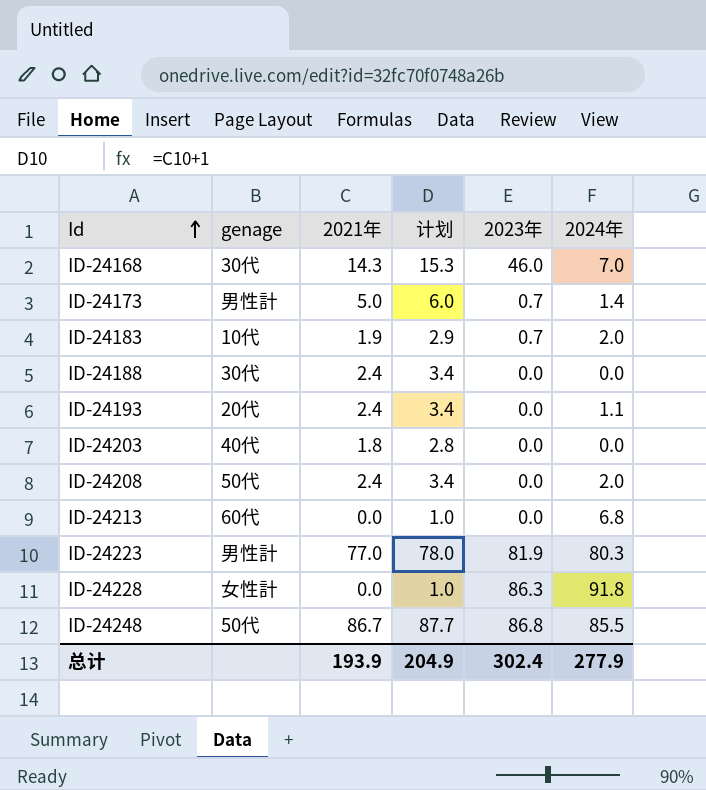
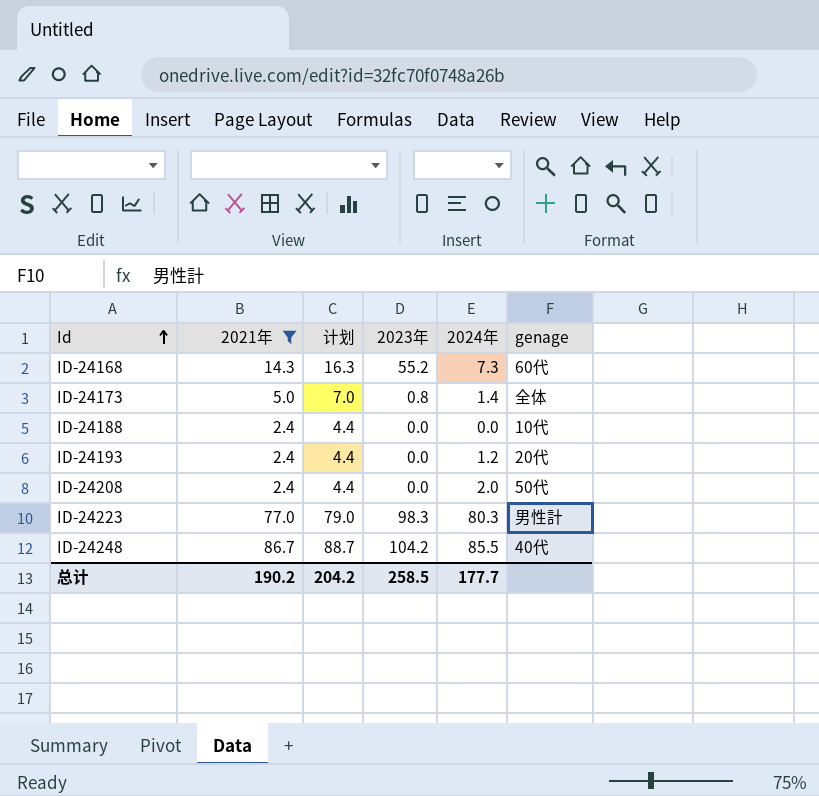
filter: none -> 2021年 >= 2.4
column 计划 | formula: [2021年] + 1 -> [2021年] + 2
column genage | position: 2 -> 6
ID-24168 | 2023年: 46.0 -> 55.2
ID-24168 | 2024年: 7.0 -> 7.3
ID-24168 | genage: 30代 -> 60代
ID-24173 | 2023年: 0.7 -> 0.8
ID-24173 | genage: 男性計 -> 全体
ID-24188 | genage: 30代 -> 10代
ID-24193 | 2024年: 1.1 -> 1.2
ID-24223 | 2023年: 81.9 -> 98.3
ID-24248 | 2023年: 86.8 -> 104.2
ID-24248 | genage: 50代 -> 40代
总计 | 2021年: 193.9 -> 190.2
总计 | 计划: 204.9 -> 204.2
总计 | 2023年: 302.4 -> 258.5
总计 | 2024年: 277.9 -> 177.7

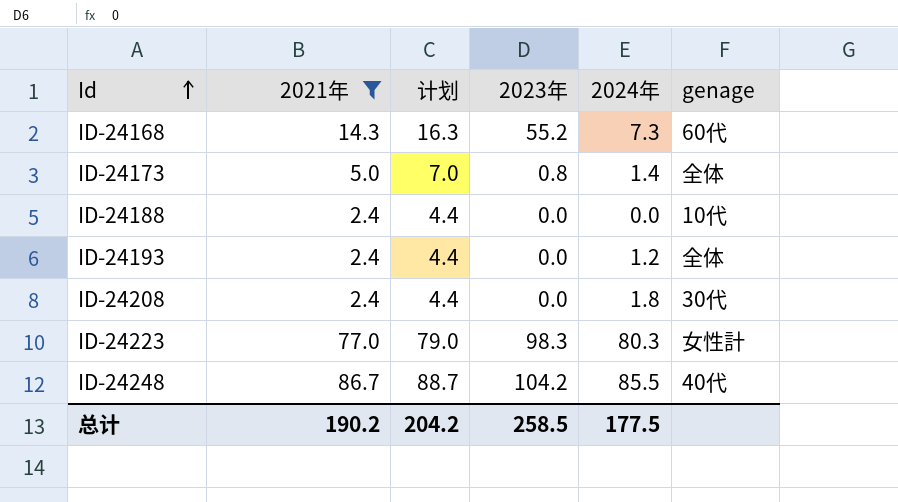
ID-24193 | genage: 20代 -> 全体
ID-24208 | 2024年: 2.0 -> 1.8
ID-24208 | genage: 50代 -> 30代
ID-24223 | genage: 男性計 -> 女性計
总计 | 2024年: 177.7 -> 177.5

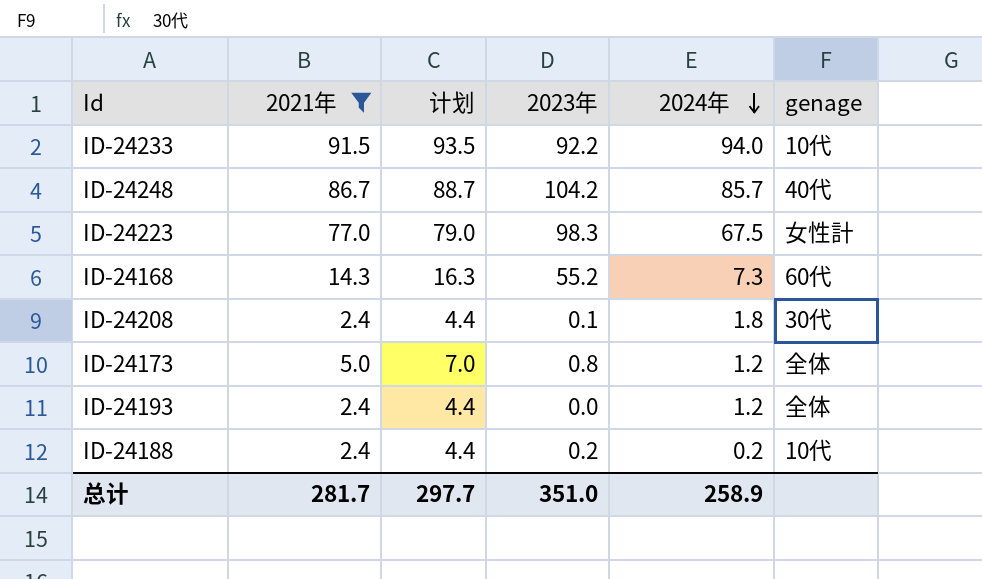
row order: Id ascending -> 2024年 descending
row ID-24233: none -> 91.5 | 93.5 | 92.2 | 94.0 | 10代
ID-24248 | 2024年: 85.5 -> 85.7
ID-24223 | 2024年: 80.3 -> 67.5
ID-24208 | 2023年: 0.0 -> 0.1
ID-24173 | 2024年: 1.4 -> 1.2
ID-24188 | 2023年: 0.0 -> 0.2
ID-24188 | 2024年: 0.0 -> 0.2
总计 | 2021年: 190.2 -> 281.7
总计 | 计划: 204.2 -> 297.7
总计 | 2023年: 258.5 -> 351.0
总计 | 2024年: 177.5 -> 258.9

